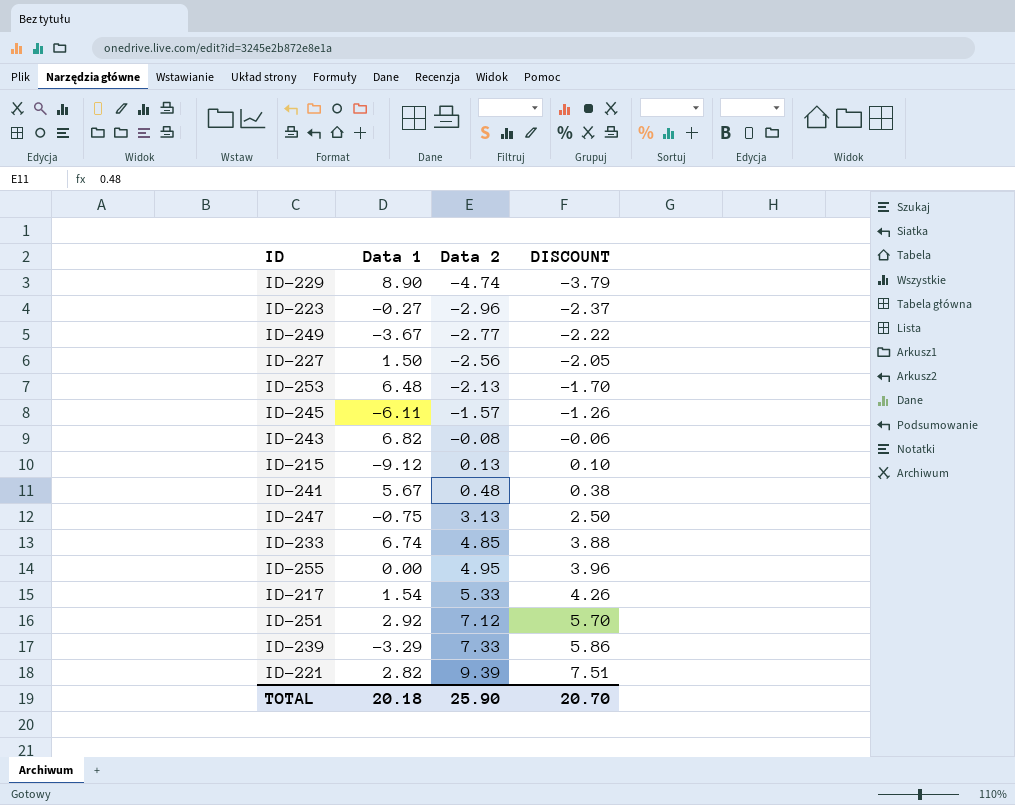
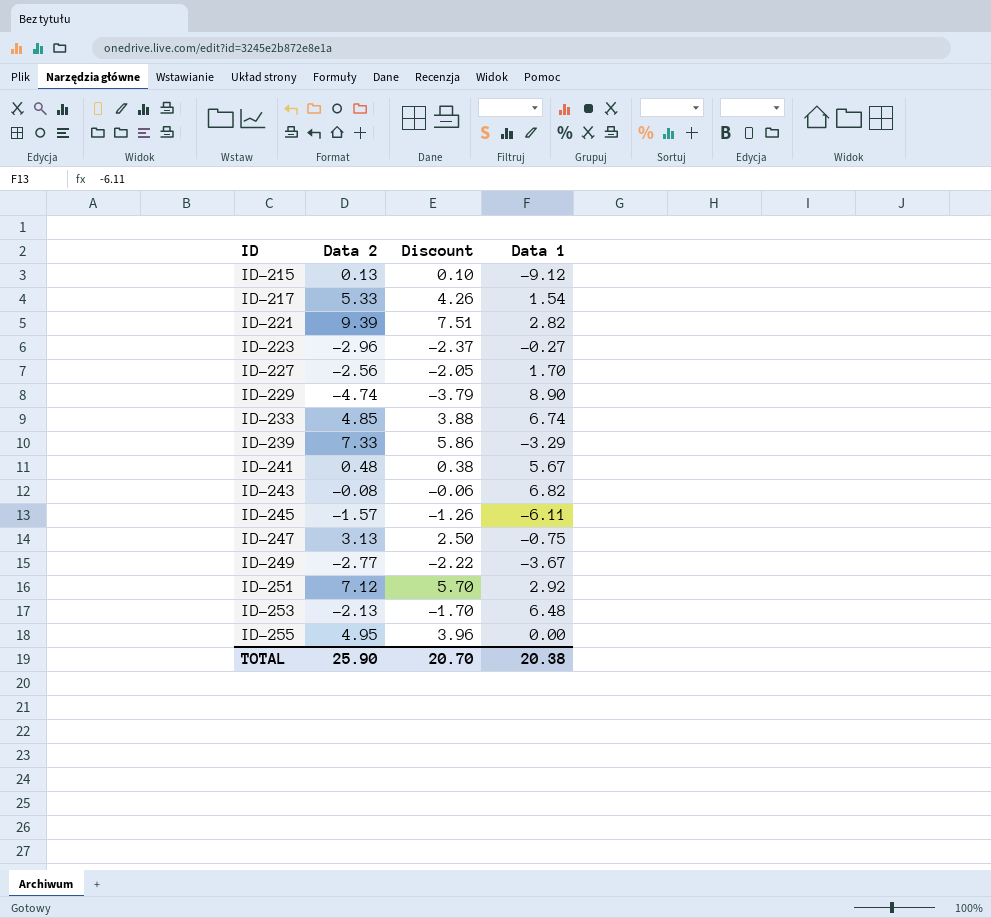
row order: Data 2 ascending -> ID ascending
column name: DISCOUNT -> Discount
column Data 1 | position: 2 -> 4
ID-227 | Data 1: 1.50 -> 1.70
TOTAL | Data 1: 20.18 -> 20.38

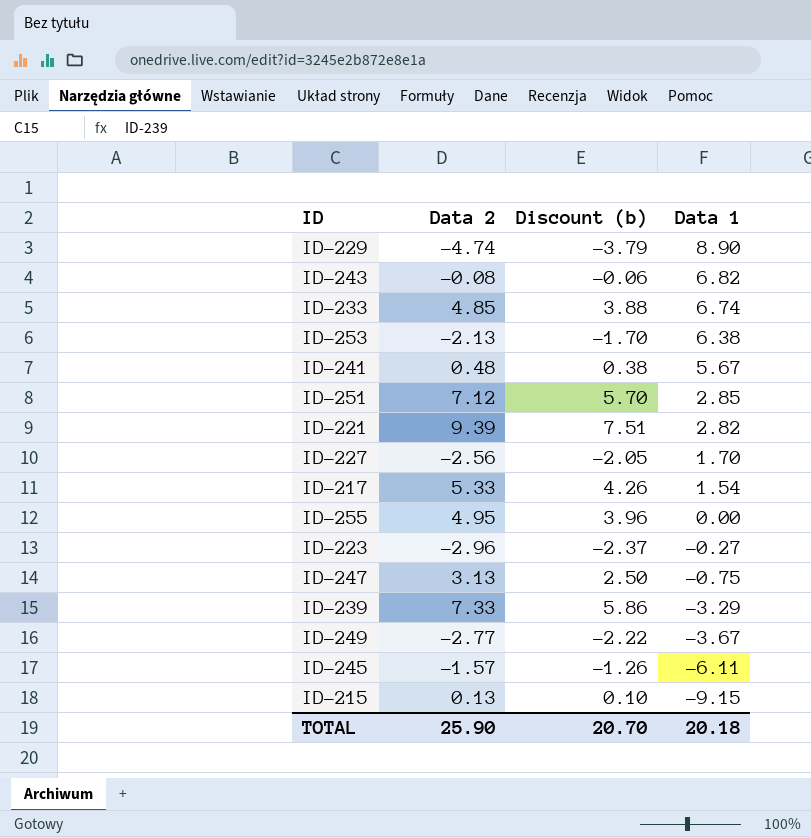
row order: ID ascending -> Data 1 descending
column name: Discount -> Discount (b)
ID-253 | Data 1: 6.48 -> 6.38
ID-251 | Data 1: 2.92 -> 2.85
ID-215 | Data 1: -9.12 -> -9.15
TOTAL | Data 1: 20.38 -> 20.18

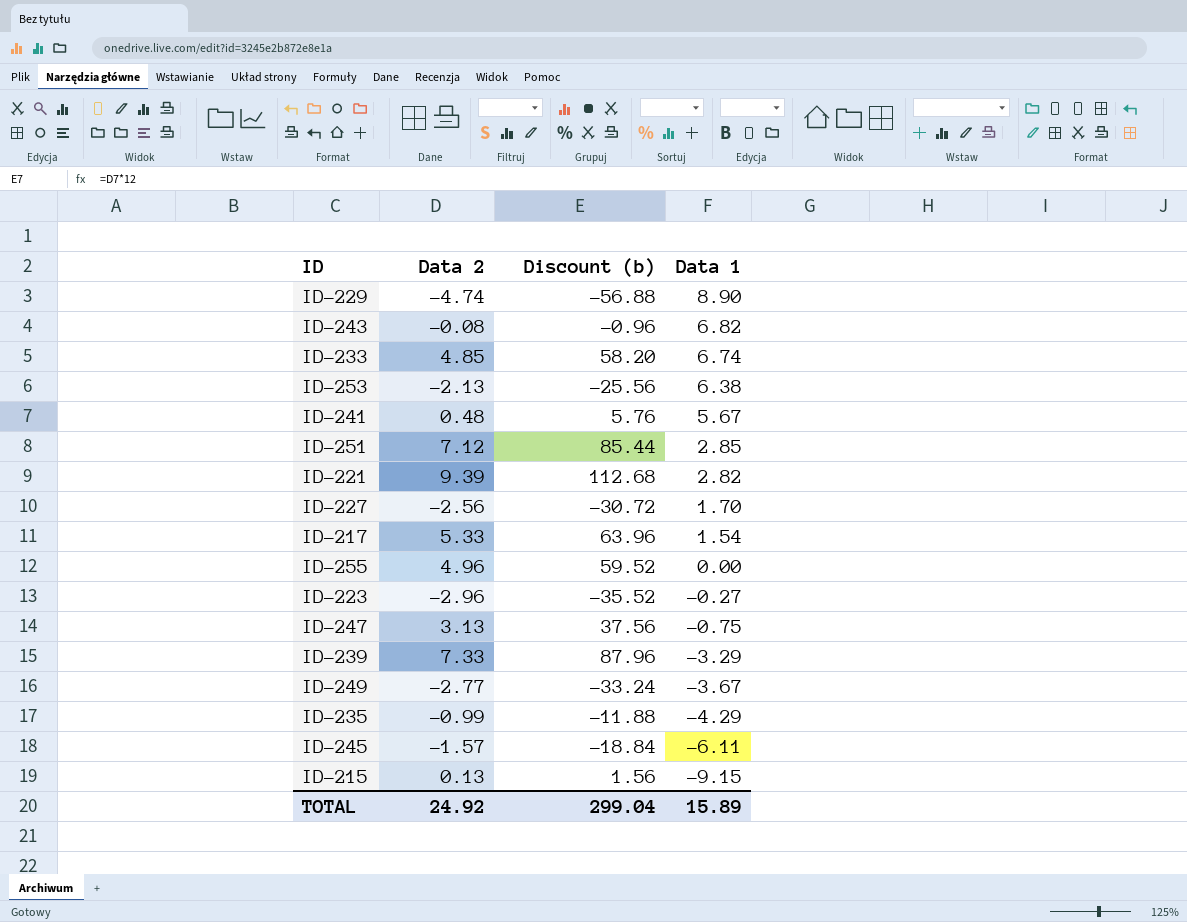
column Discount (b) | formula: [Data 2] * 0.8 -> [Data 2] * 12
ID-255 | Data 2: 4.95 -> 4.96
row ID-235: none -> -0.99 | -11.88 | -4.29
TOTAL | Data 2: 25.90 -> 24.92
TOTAL | Discount (b): 20.70 -> 299.04
TOTAL | Data 1: 20.18 -> 15.89

